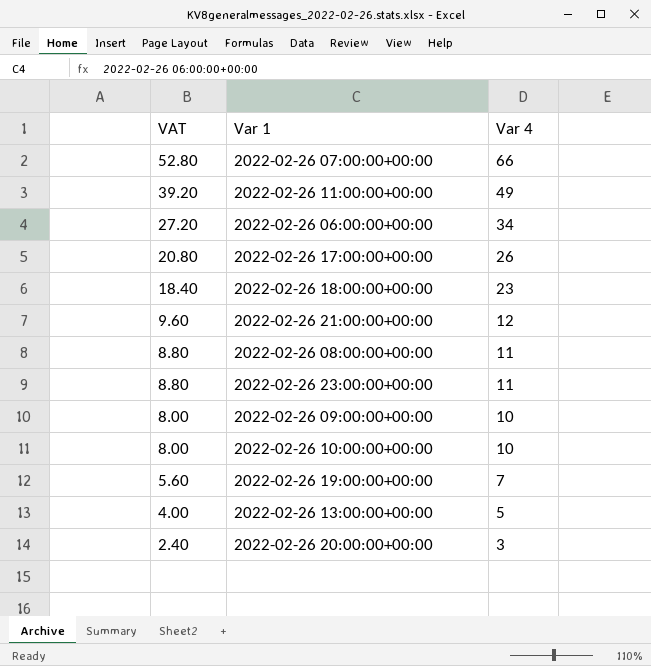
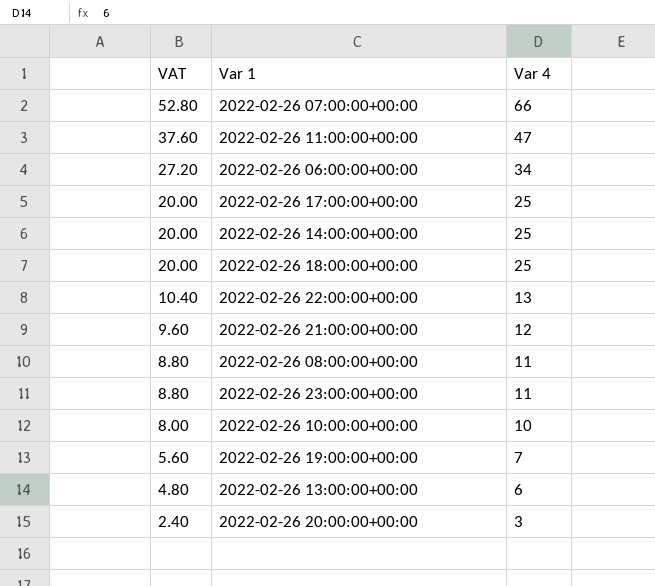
row 2022-02-26 09:00:00+00:00: 8.00 | 10 -> none
2022-02-26 11:00:00+00:00 | VAT: 39.20 -> 37.60
2022-02-26 11:00:00+00:00 | Var 4: 49 -> 47
2022-02-26 17:00:00+00:00 | VAT: 20.80 -> 20.00
2022-02-26 17:00:00+00:00 | Var 4: 26 -> 25
row 2022-02-26 14:00:00+00:00: none -> 20.00 | 25
2022-02-26 18:00:00+00:00 | VAT: 18.40 -> 20.00
2022-02-26 18:00:00+00:00 | Var 4: 23 -> 25
row 2022-02-26 22:00:00+00:00: none -> 10.40 | 13
2022-02-26 13:00:00+00:00 | VAT: 4.00 -> 4.80
2022-02-26 13:00:00+00:00 | Var 4: 5 -> 6

